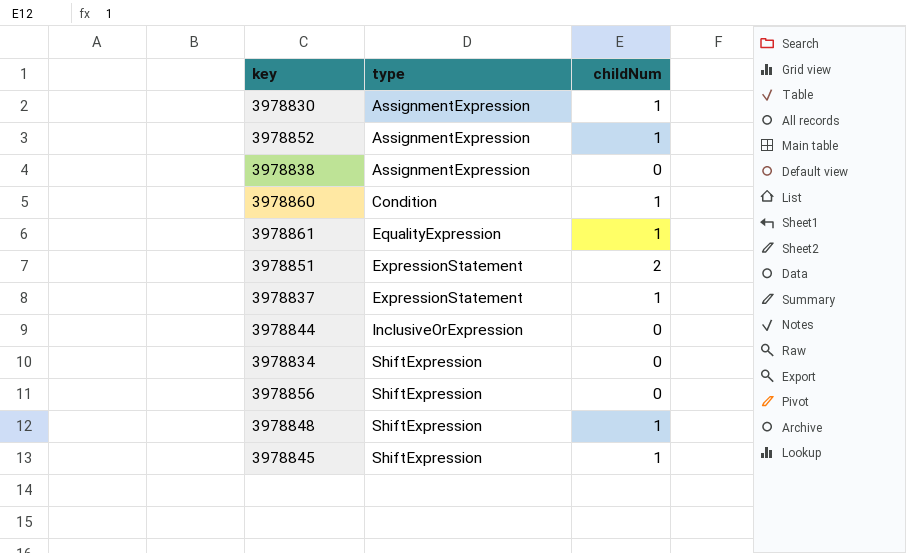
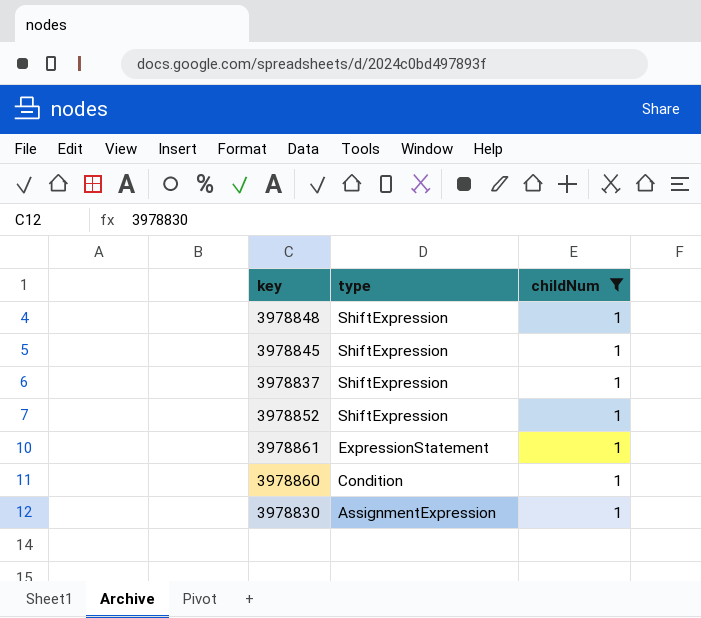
filter: none -> childNum = 1
row order: type ascending -> type descending
3978837 | type: ExpressionStatement -> ShiftExpression
3978852 | type: AssignmentExpression -> ShiftExpression
3978861 | type: EqualityExpression -> ExpressionStatement

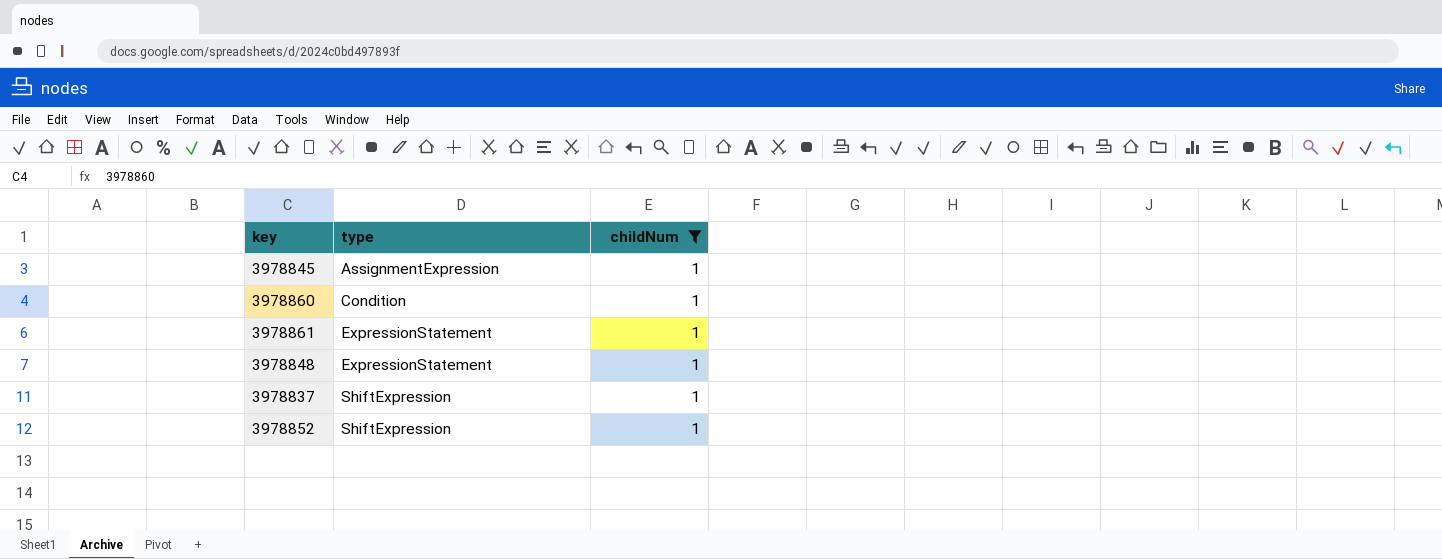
row order: type descending -> type ascending
row 3978830: AssignmentExpression | 1 -> none
3978845 | type: ShiftExpression -> AssignmentExpression
3978848 | type: ShiftExpression -> ExpressionStatement

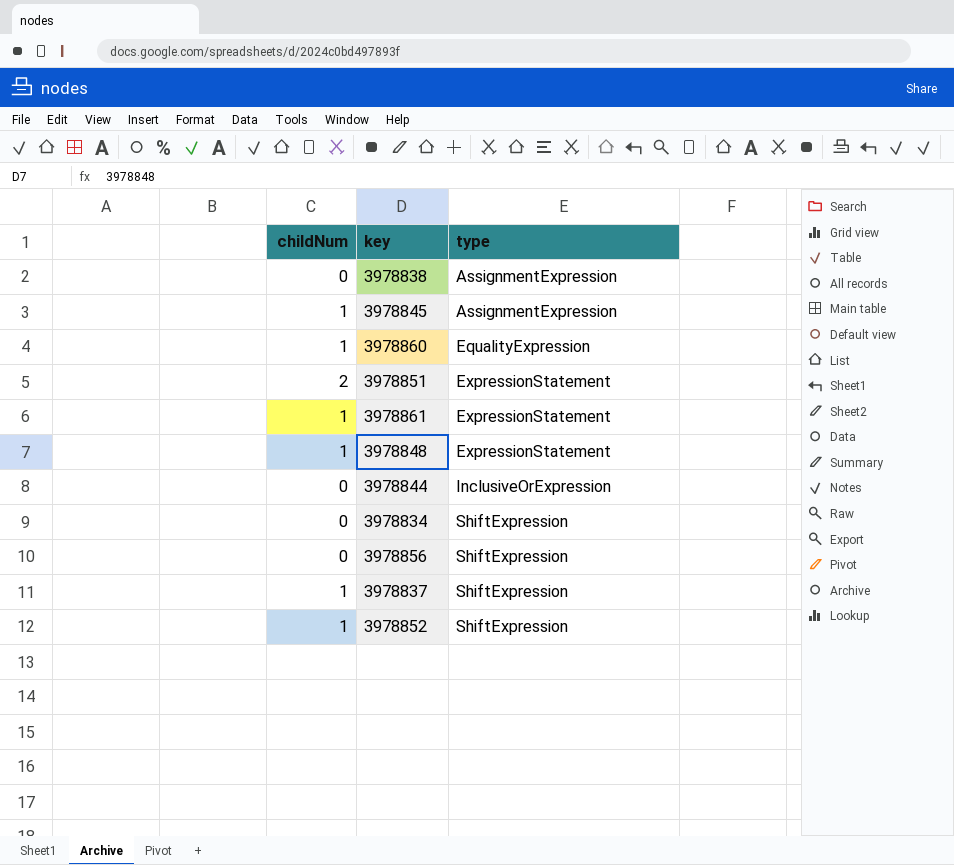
filter: childNum = 1 -> none
column childNum | position: 3 -> 1
3978860 | type: Condition -> EqualityExpression

